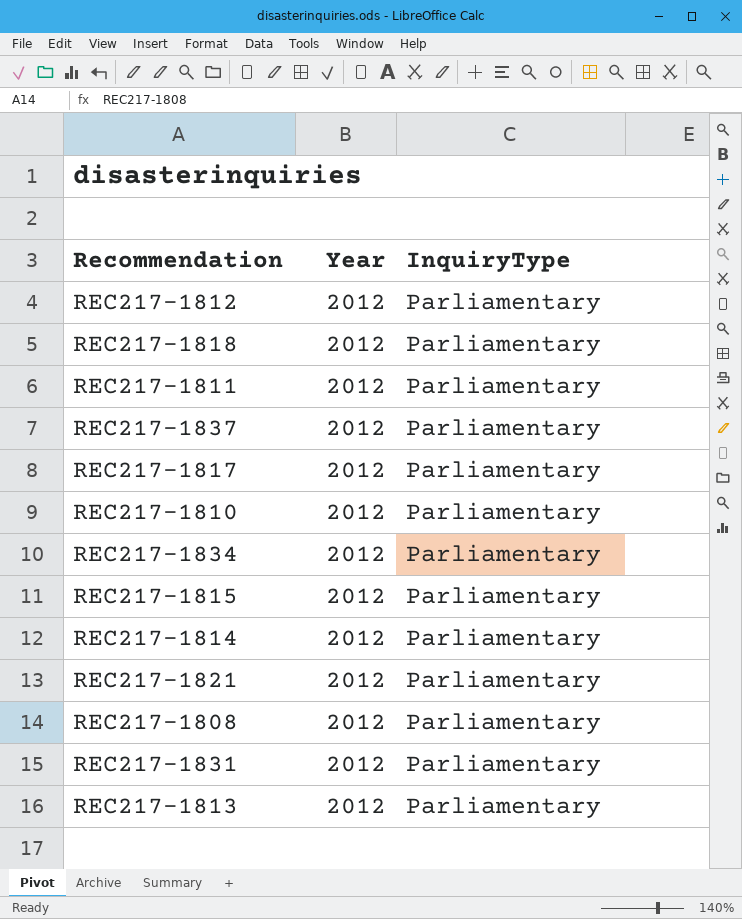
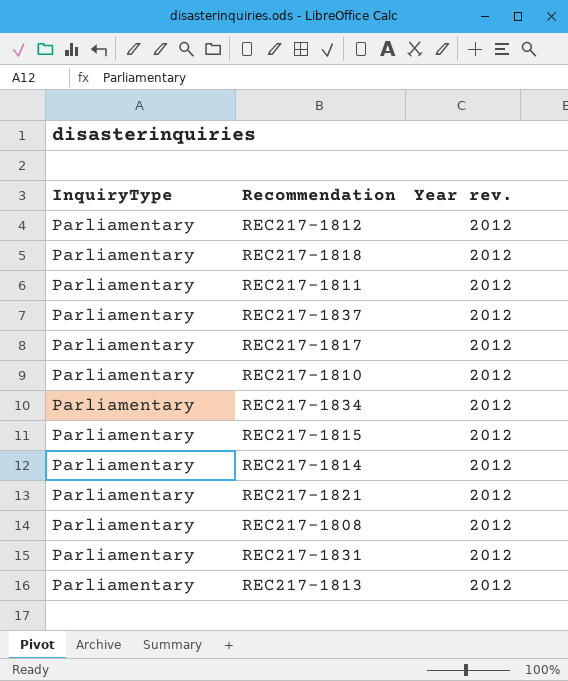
column InquiryType | position: 3 -> 1
column name: Year -> Year rev.

